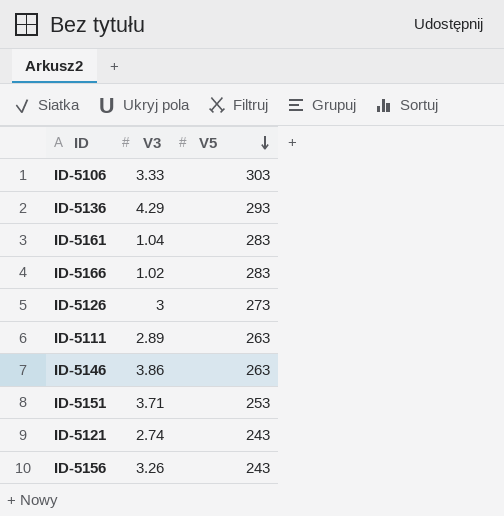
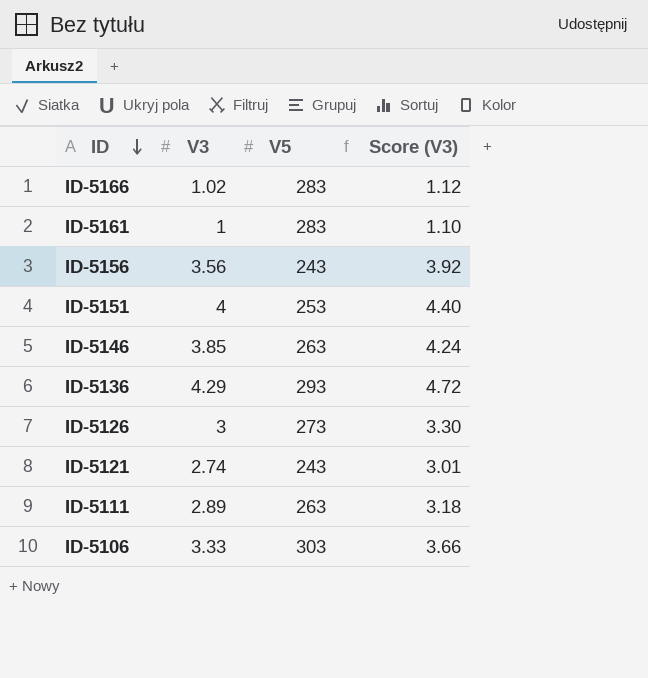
row order: V5 descending -> ID descending
column Score (V3) | formula: none -> [V3] * 1.1
ID-5161 | V3: 1.04 -> 1
ID-5156 | V3: 3.26 -> 3.56
ID-5151 | V3: 3.71 -> 4
ID-5146 | V3: 3.86 -> 3.85

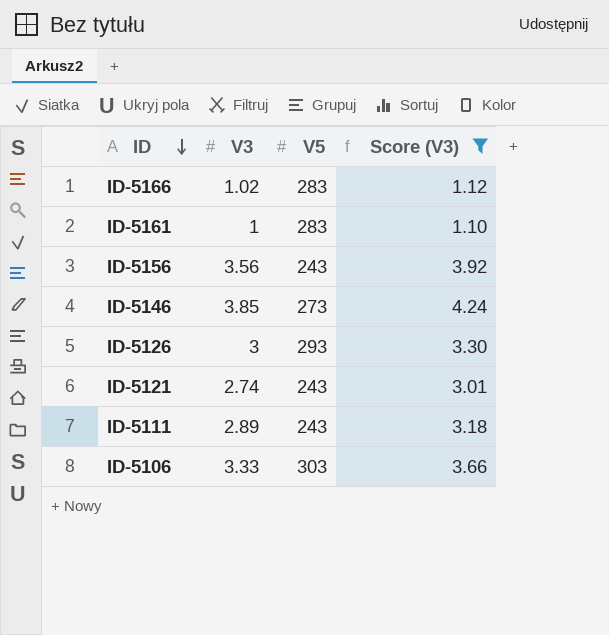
filter: none -> Score (V3) <= 4.24
ID-5146 | V5: 263 -> 273
ID-5126 | V5: 273 -> 293
ID-5111 | V5: 263 -> 243

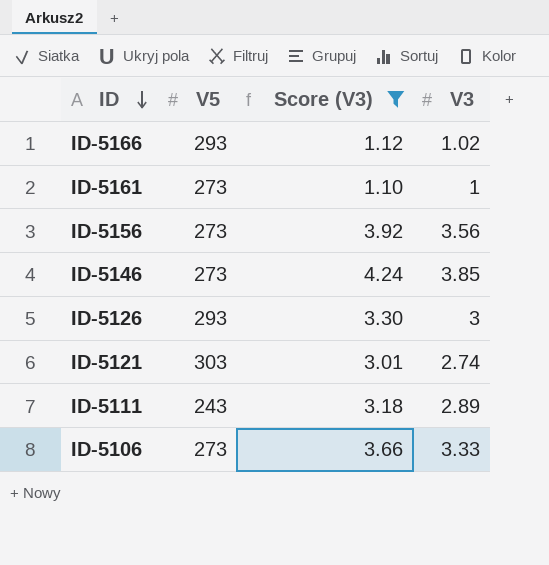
column V3 | position: 2 -> 4
ID-5166 | V5: 283 -> 293
ID-5161 | V5: 283 -> 273
ID-5156 | V5: 243 -> 273
ID-5121 | V5: 243 -> 303
ID-5106 | V5: 303 -> 273

